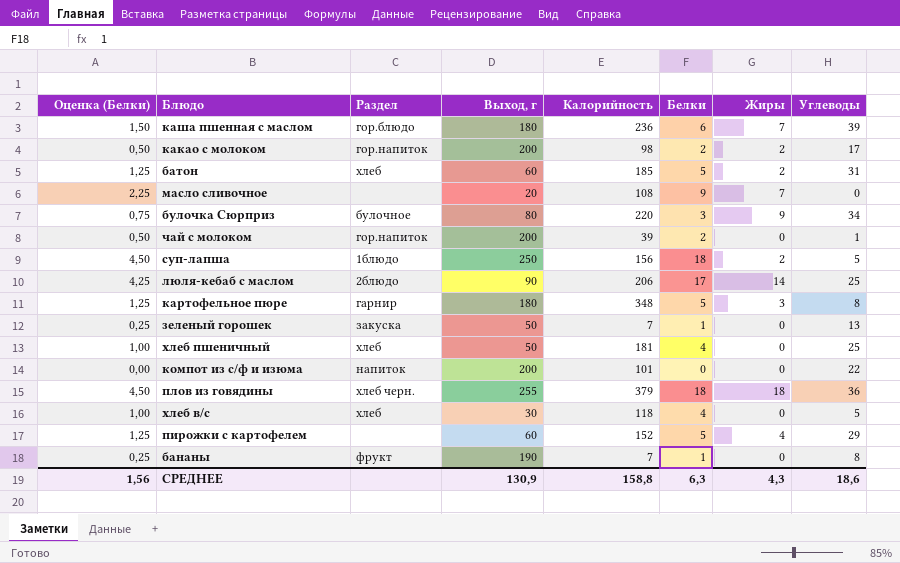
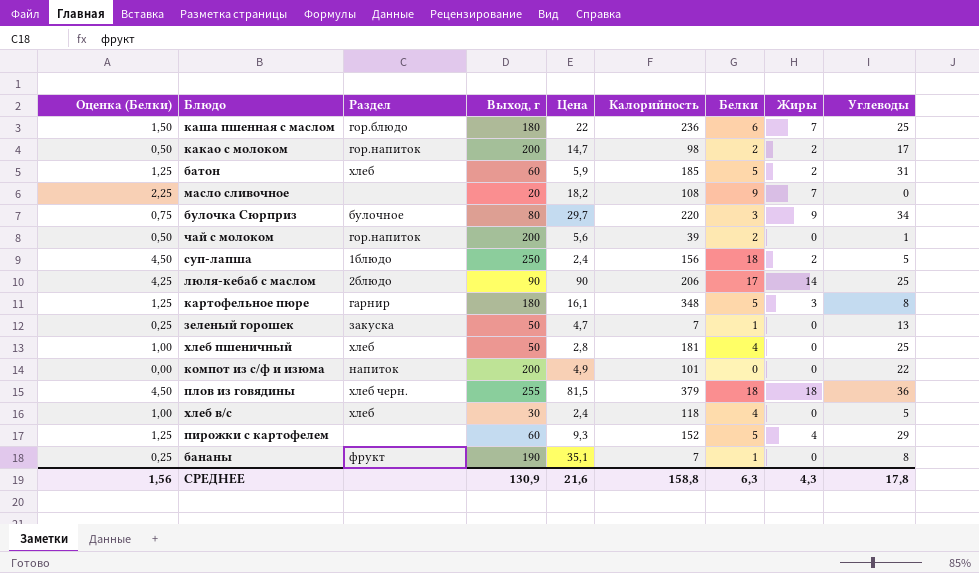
column Цена | position: none -> 5
каша пшенная с маслом | Углеводы: 39 -> 25
СРЕДНЕЕ | Углеводы: 18,6 -> 17,8

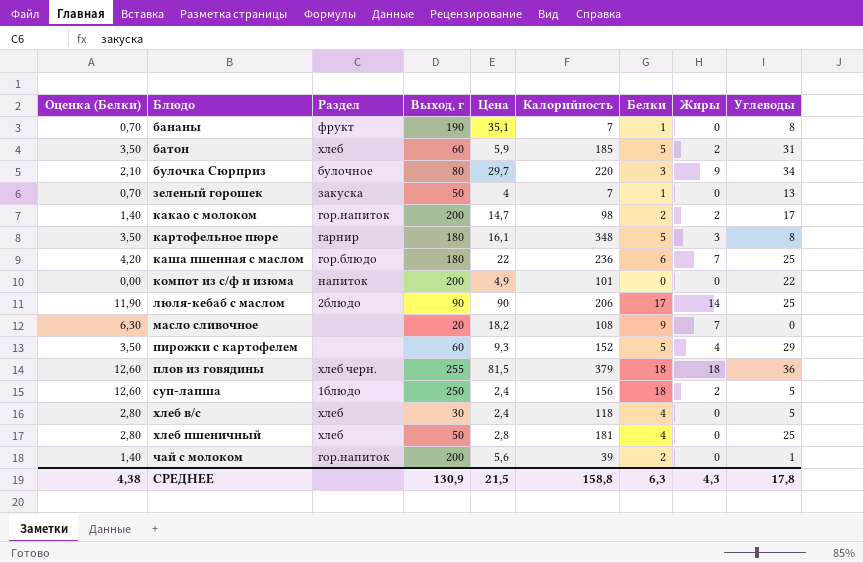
row order: none -> Блюдо ascending
column Оценка (Белки) | formula: [Белки] * 0,25 -> [Белки] * 0,7
зеленый горошек | Цена: 4,7 -> 4
СРЕДНЕЕ | Оценка (Белки): 1,56 -> 4,38
СРЕДНЕЕ | Цена: 21,6 -> 21,5

